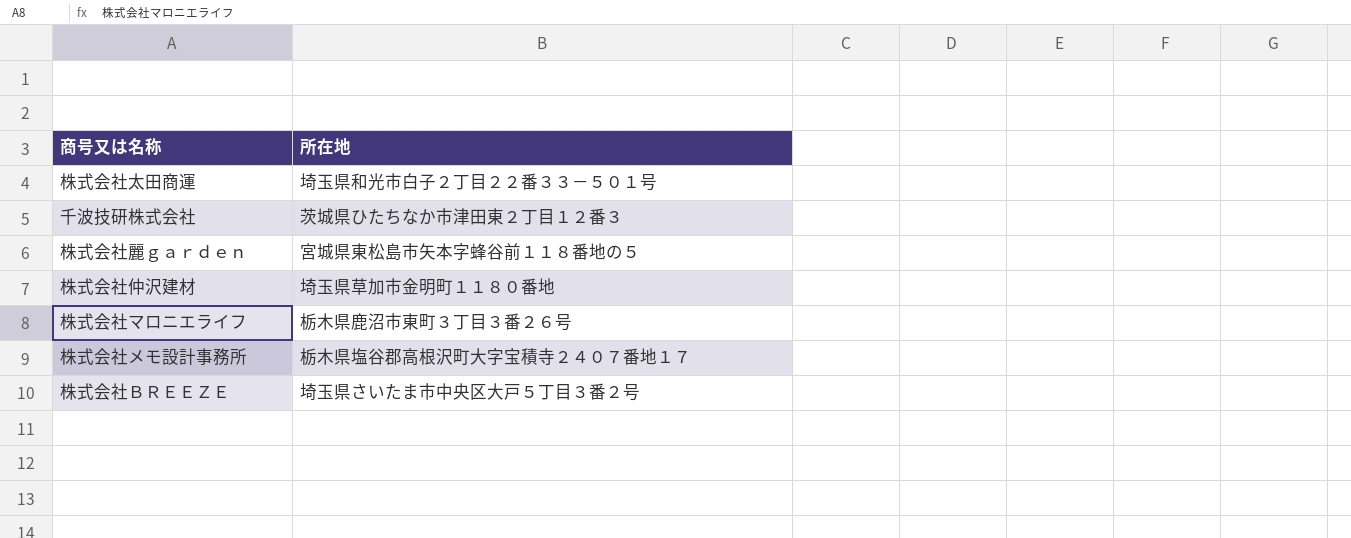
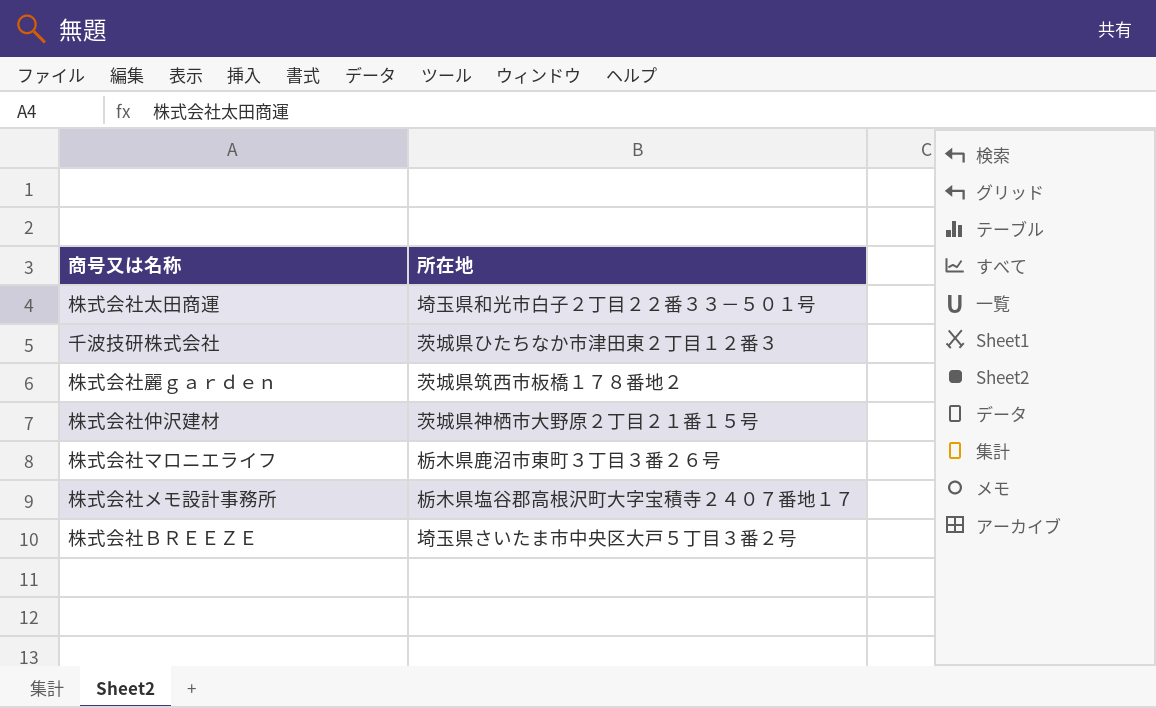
株式会社麗ｇａｒｄｅｎ | 所在地: 宮城県東松島市矢本字蜂谷前１１８番地の５ -> 茨城県筑西市板橋１７８番地２
株式会社仲沢建材 | 所在地: 埼玉県草加市金明町１１８０番地 -> 茨城県神栖市大野原２丁目２１番１５号

